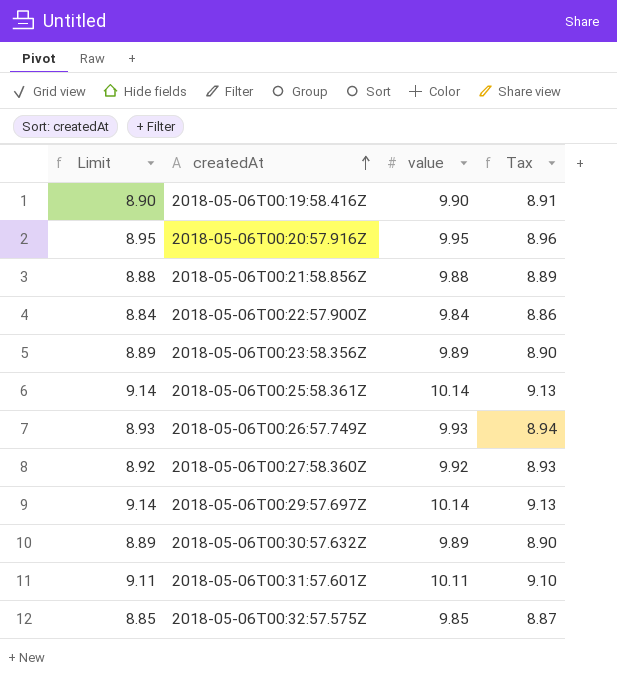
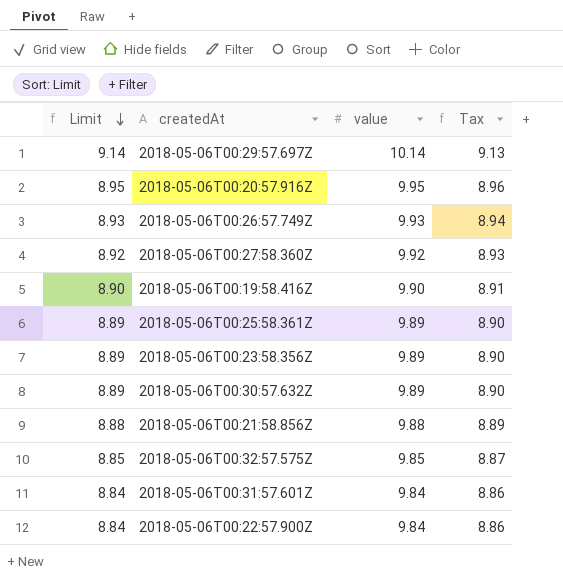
row order: createdAt ascending -> Limit descending
2018-05-06T00:25:58.361Z | Limit: 9.14 -> 8.89
2018-05-06T00:25:58.361Z | value: 10.14 -> 9.89
2018-05-06T00:25:58.361Z | Tax: 9.13 -> 8.90
2018-05-06T00:31:57.601Z | Limit: 9.11 -> 8.84
2018-05-06T00:31:57.601Z | value: 10.11 -> 9.84
2018-05-06T00:31:57.601Z | Tax: 9.10 -> 8.86

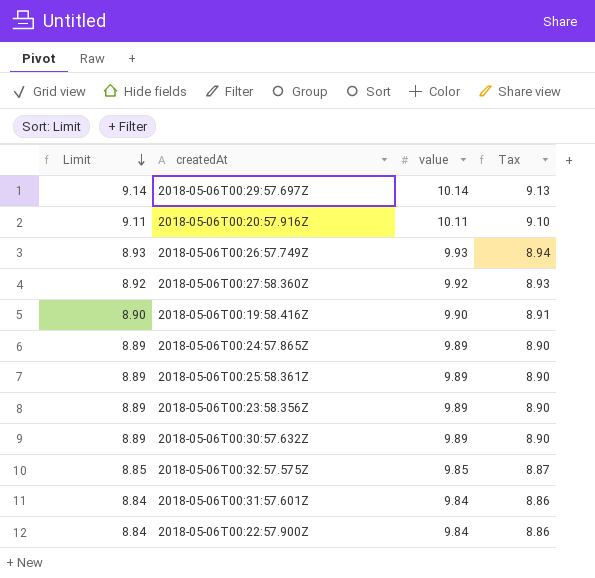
row 2018-05-06T00:21:58.856Z: 8.88 | 9.88 | 8.89 -> none
2018-05-06T00:20:57.916Z | Limit: 8.95 -> 9.11
2018-05-06T00:20:57.916Z | value: 9.95 -> 10.11
2018-05-06T00:20:57.916Z | Tax: 8.96 -> 9.10
row 2018-05-06T00:24:57.865Z: none -> 8.89 | 9.89 | 8.90

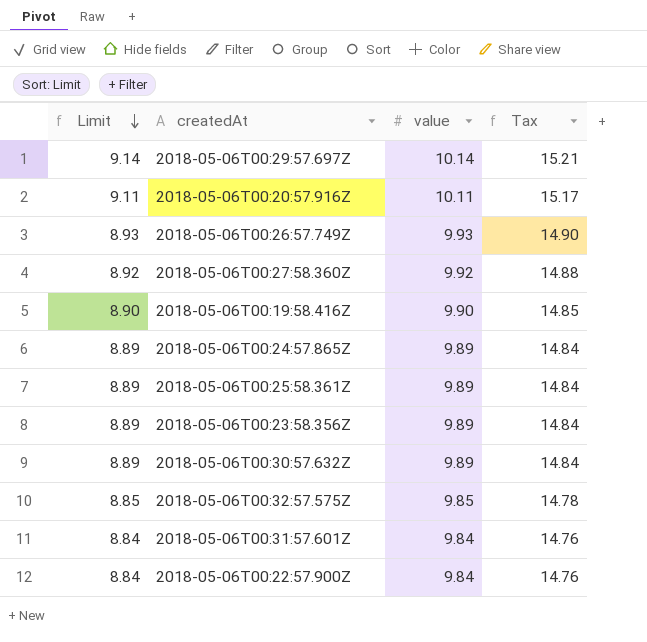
column Tax | formula: [value] * 0.9 -> [value] * 1.5

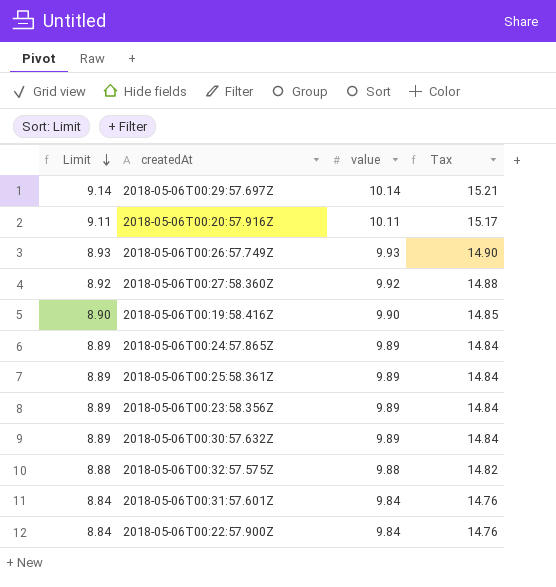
2018-05-06T00:32:57.575Z | Limit: 8.85 -> 8.88
2018-05-06T00:32:57.575Z | value: 9.85 -> 9.88
2018-05-06T00:32:57.575Z | Tax: 14.78 -> 14.82

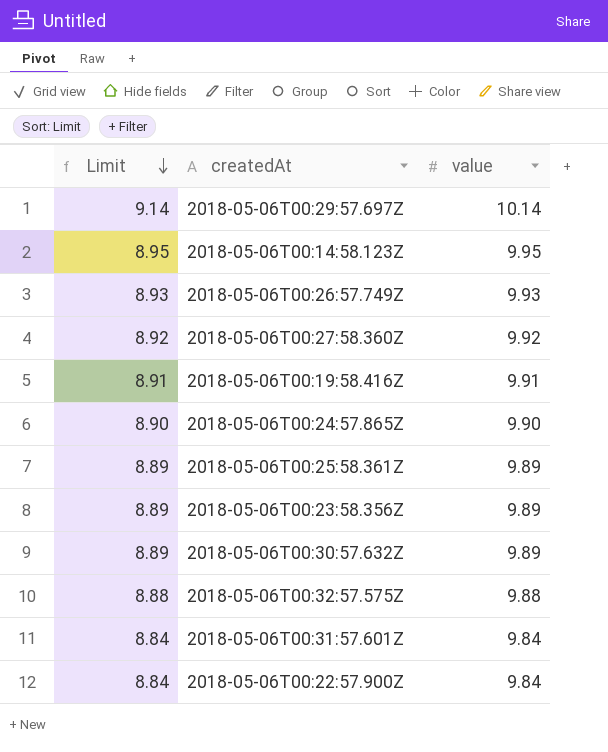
column Tax | formula: [value] * 1.5 -> none
row 2018-05-06T00:20:57.916Z: 9.11 | 10.11 | 15.17 -> none
row 2018-05-06T00:14:58.123Z: none -> 8.95 | 9.95
2018-05-06T00:19:58.416Z | Limit: 8.90 -> 8.91
2018-05-06T00:19:58.416Z | value: 9.90 -> 9.91
2018-05-06T00:24:57.865Z | Limit: 8.89 -> 8.90
2018-05-06T00:24:57.865Z | value: 9.89 -> 9.90

